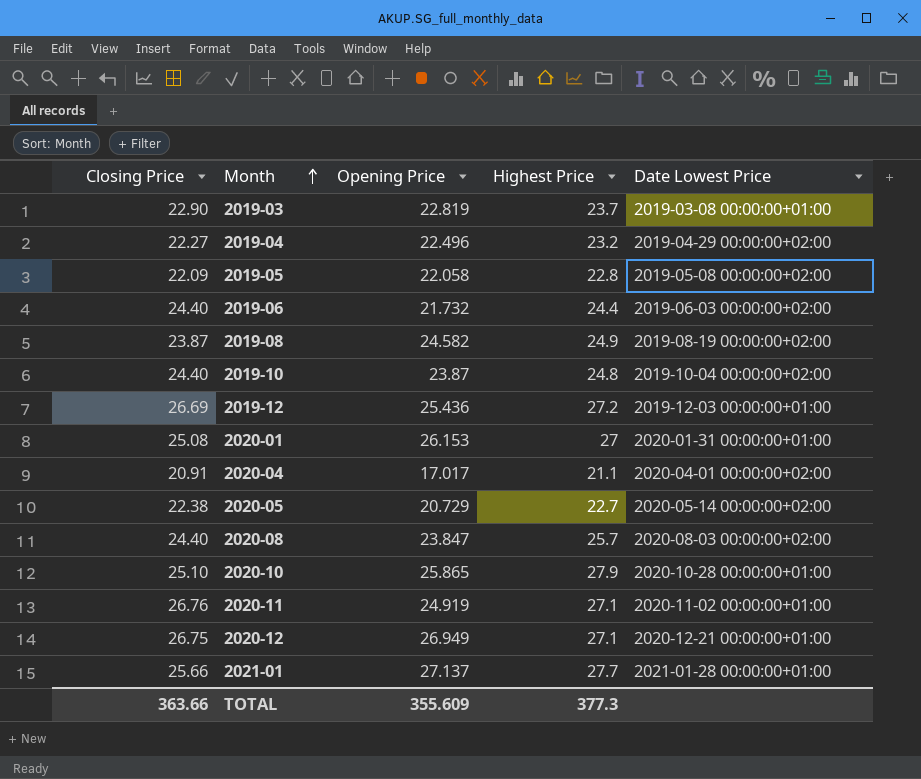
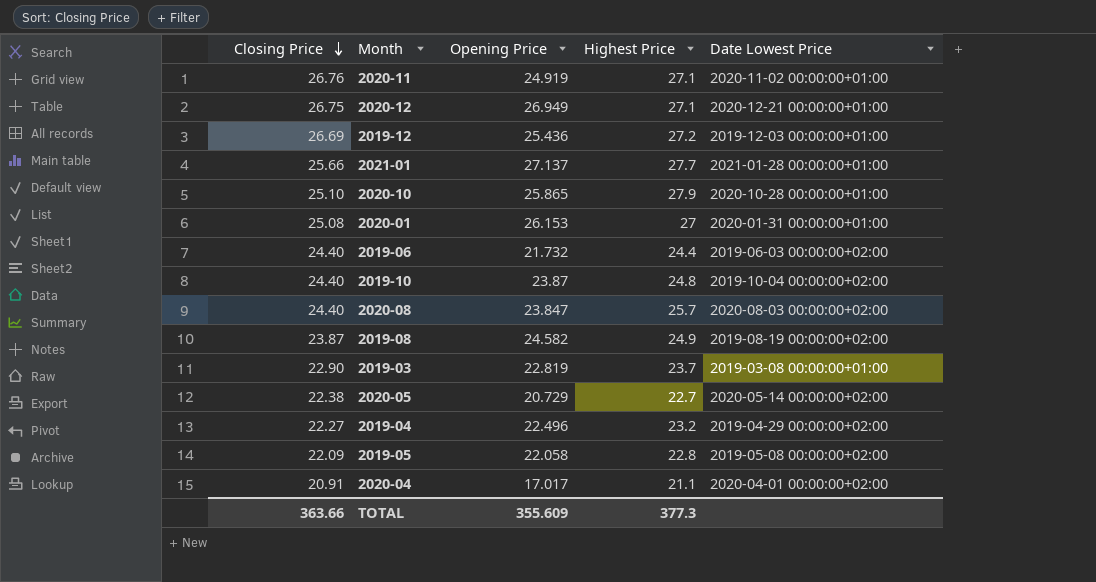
row order: Month ascending -> Closing Price descending

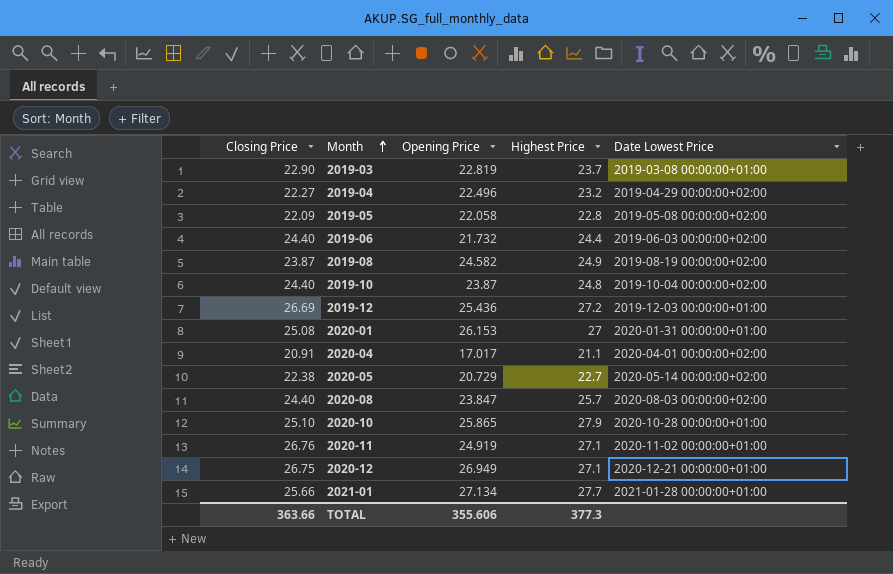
row order: Closing Price descending -> Month ascending
2021-01 | Opening Price: 27.137 -> 27.134
TOTAL | Opening Price: 355.609 -> 355.606

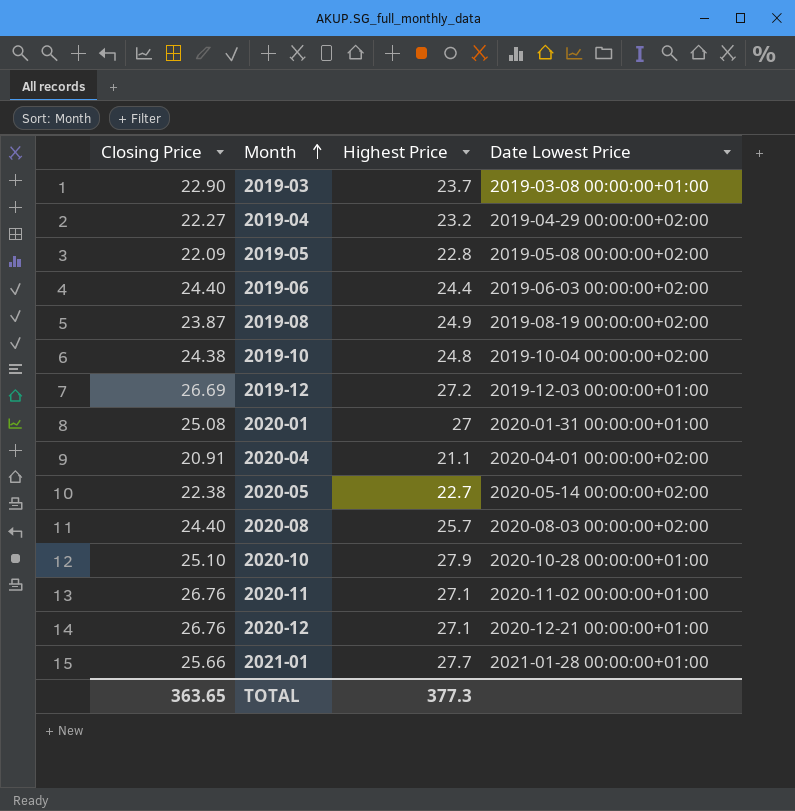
column Opening Price | position: 3 -> none
2019-10 | Closing Price: 24.40 -> 24.38
2020-12 | Closing Price: 26.75 -> 26.76
TOTAL | Closing Price: 363.66 -> 363.65

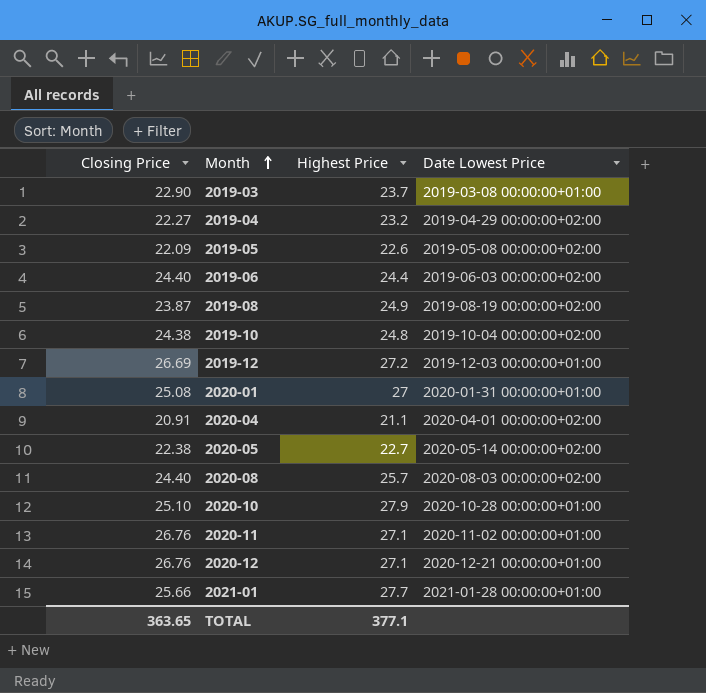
2019-05 | Highest Price: 22.8 -> 22.6
TOTAL | Highest Price: 377.3 -> 377.1

